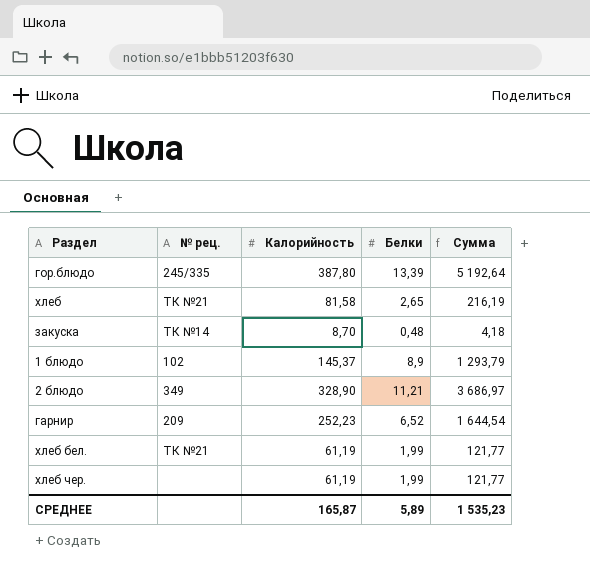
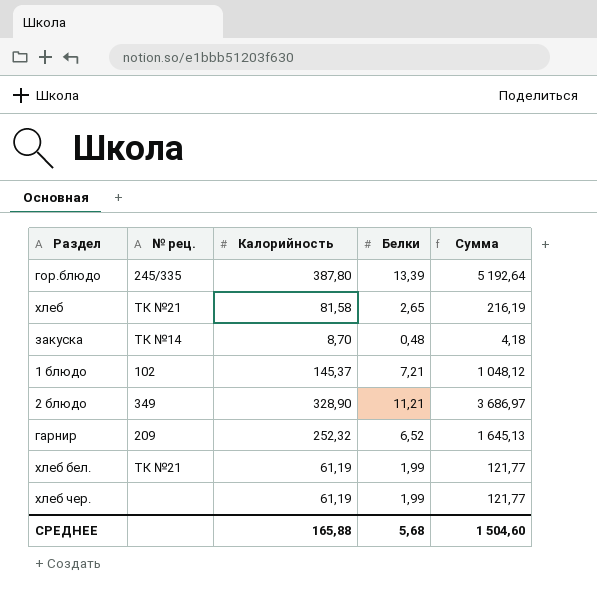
1 блюдо | Белки: 8,9 -> 7,21
1 блюдо | Сумма: 1 293,79 -> 1 048,12
гарнир | Калорийность: 252,23 -> 252,32
гарнир | Сумма: 1 644,54 -> 1 645,13
СРЕДНЕЕ | Калорийность: 165,87 -> 165,88
СРЕДНЕЕ | Белки: 5,89 -> 5,68
СРЕДНЕЕ | Сумма: 1 535,23 -> 1 504,60

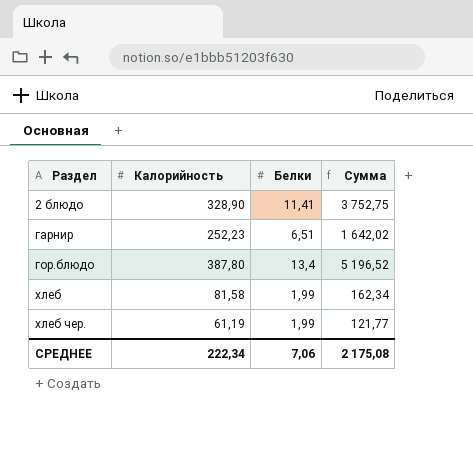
row order: none -> Раздел ascending
column № рец. | position: 2 -> none
row закуска: ТК №14 | 8,70 | 0,48 | 4,18 -> none
row 1 блюдо: 102 | 145,37 | 7,21 | 1 048,12 -> none
row хлеб бел.: ТК №21 | 61,19 | 1,99 | 121,77 -> none
2 блюдо | Белки: 11,21 -> 11,41
2 блюдо | Сумма: 3 686,97 -> 3 752,75
гарнир | Калорийность: 252,32 -> 252,23
гарнир | Белки: 6,52 -> 6,51
гарнир | Сумма: 1 645,13 -> 1 642,02
гор.блюдо | Белки: 13,39 -> 13,4
гор.блюдо | Сумма: 5 192,64 -> 5 196,52
хлеб | Белки: 2,65 -> 1,99
хлеб | Сумма: 216,19 -> 162,34
СРЕДНЕЕ | Калорийность: 165,88 -> 222,34
СРЕДНЕЕ | Белки: 5,68 -> 7,06
СРЕДНЕЕ | Сумма: 1 504,60 -> 2 175,08

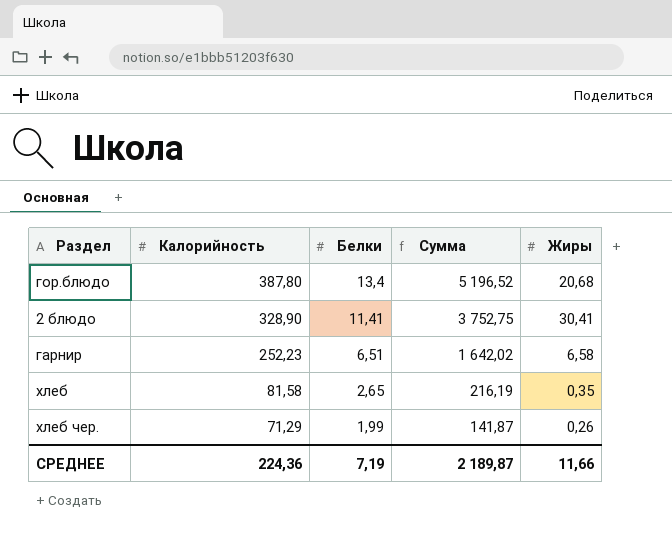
row order: Раздел ascending -> Калорийность descending
column Жиры | position: none -> 5
хлеб | Белки: 1,99 -> 2,65
хлеб | Сумма: 162,34 -> 216,19
хлеб чер. | Калорийность: 61,19 -> 71,29
хлеб чер. | Сумма: 121,77 -> 141,87
СРЕДНЕЕ | Калорийность: 222,34 -> 224,36
СРЕДНЕЕ | Белки: 7,06 -> 7,19
СРЕДНЕЕ | Сумма: 2 175,08 -> 2 189,87

